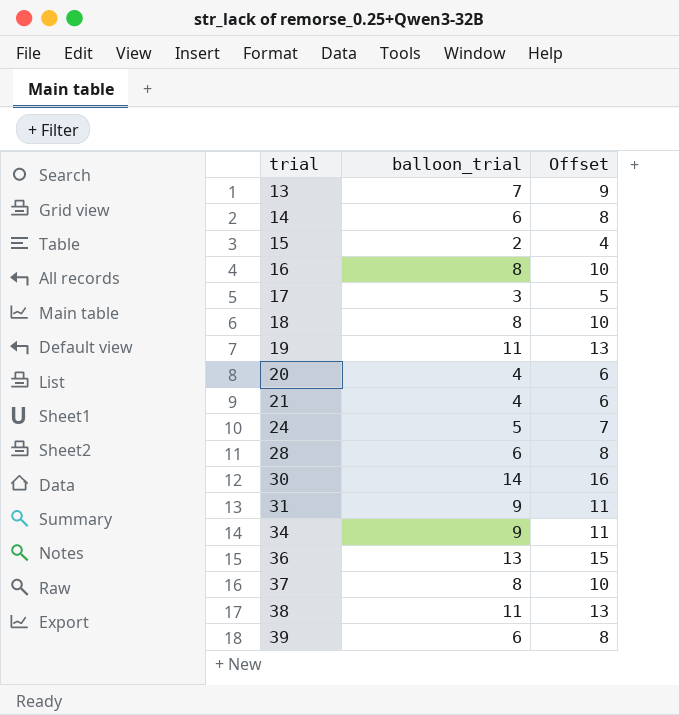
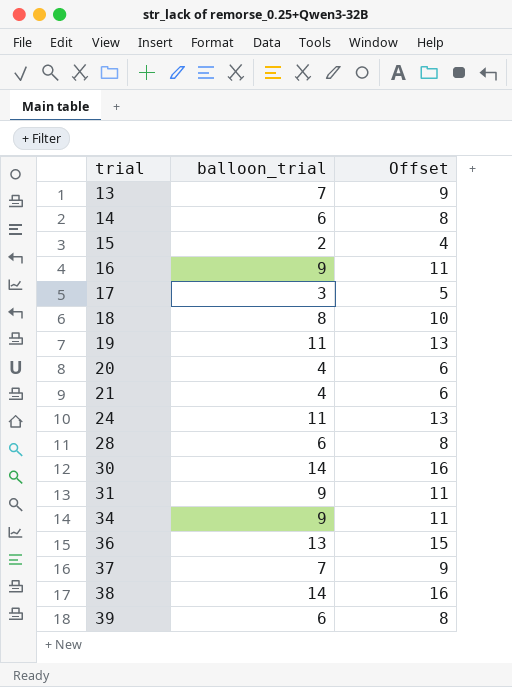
16 | balloon_trial: 8 -> 9
16 | Offset: 10 -> 11
24 | balloon_trial: 5 -> 11
24 | Offset: 7 -> 13
37 | balloon_trial: 8 -> 7
37 | Offset: 10 -> 9
38 | balloon_trial: 11 -> 14
38 | Offset: 13 -> 16

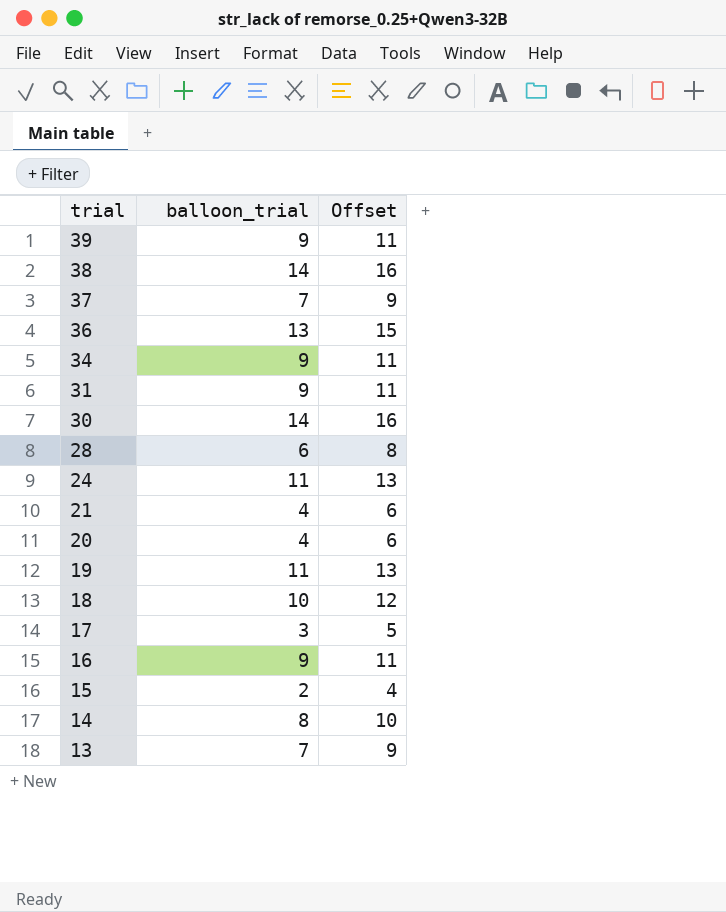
row order: trial ascending -> trial descending
39 | balloon_trial: 6 -> 9
39 | Offset: 8 -> 11
18 | balloon_trial: 8 -> 10
18 | Offset: 10 -> 12
14 | balloon_trial: 6 -> 8
14 | Offset: 8 -> 10

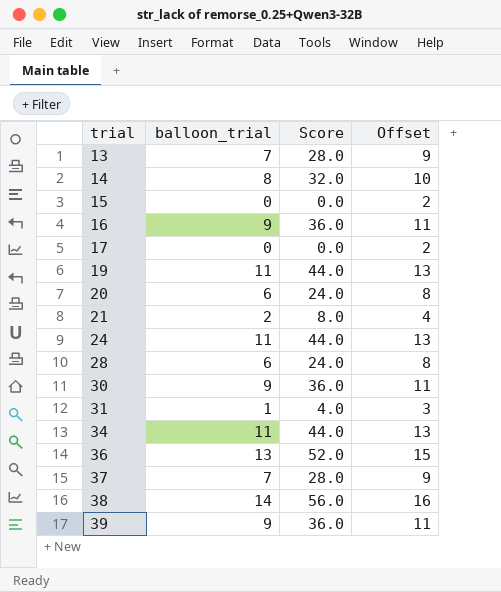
row order: trial descending -> trial ascending
column Score | formula: none -> [balloon_trial] * 4
row 18: 10 | 12 -> none
15 | balloon_trial: 2 -> 0
15 | Offset: 4 -> 2
17 | balloon_trial: 3 -> 0
17 | Offset: 5 -> 2
20 | balloon_trial: 4 -> 6
20 | Offset: 6 -> 8
21 | balloon_trial: 4 -> 2
21 | Offset: 6 -> 4
30 | balloon_trial: 14 -> 9
30 | Offset: 16 -> 11
31 | balloon_trial: 9 -> 1
31 | Offset: 11 -> 3
34 | balloon_trial: 9 -> 11
34 | Offset: 11 -> 13

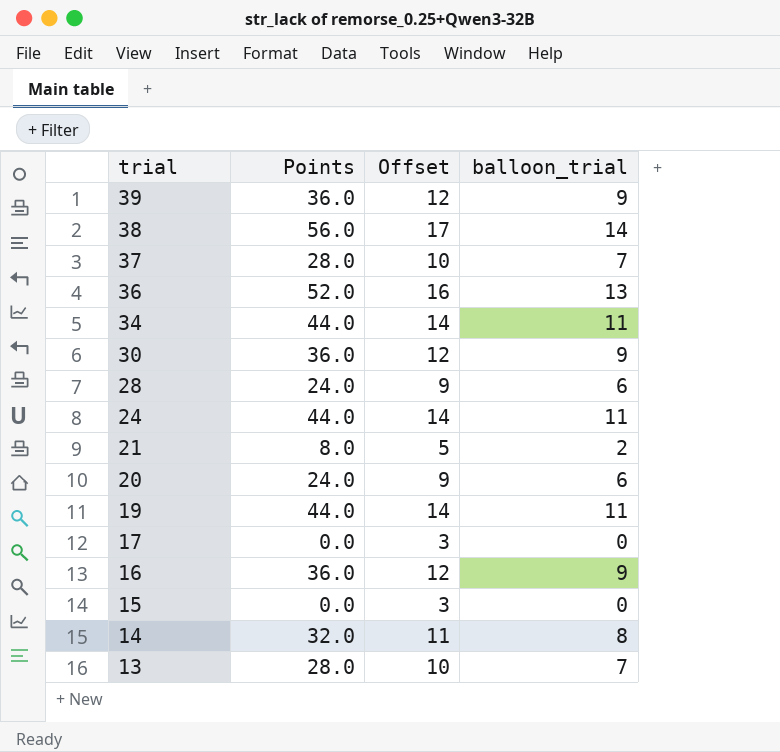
row order: trial ascending -> trial descending
column name: Score -> Points
column Offset | formula: [balloon_trial] + 2 -> [balloon_trial] + 3
column balloon_trial | position: 2 -> 4
row 31: 1 | 4.0 | 3 -> none

